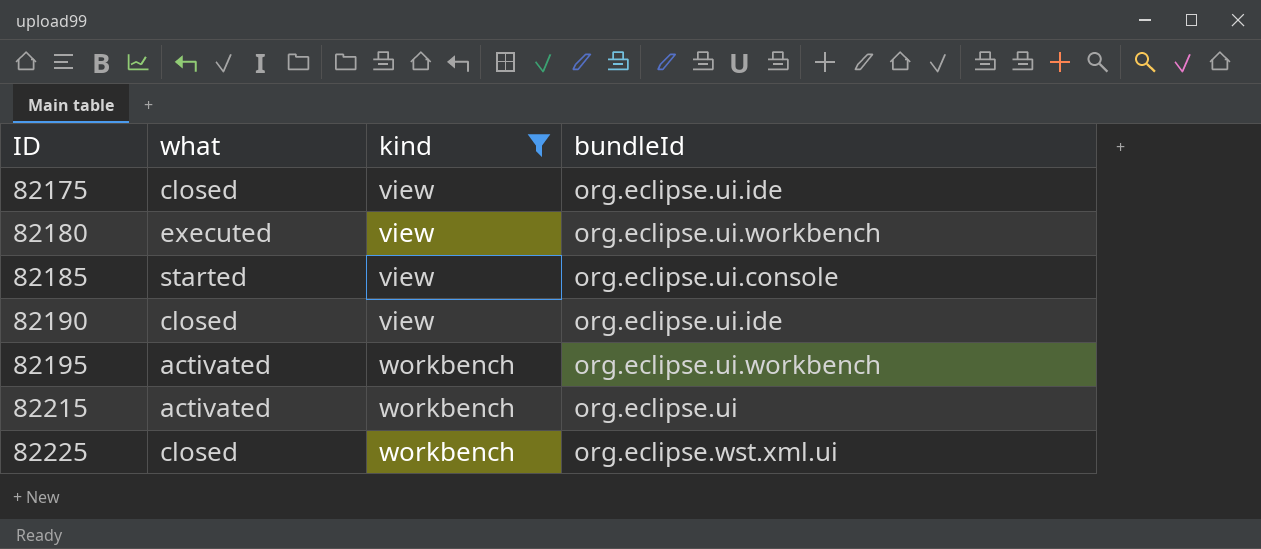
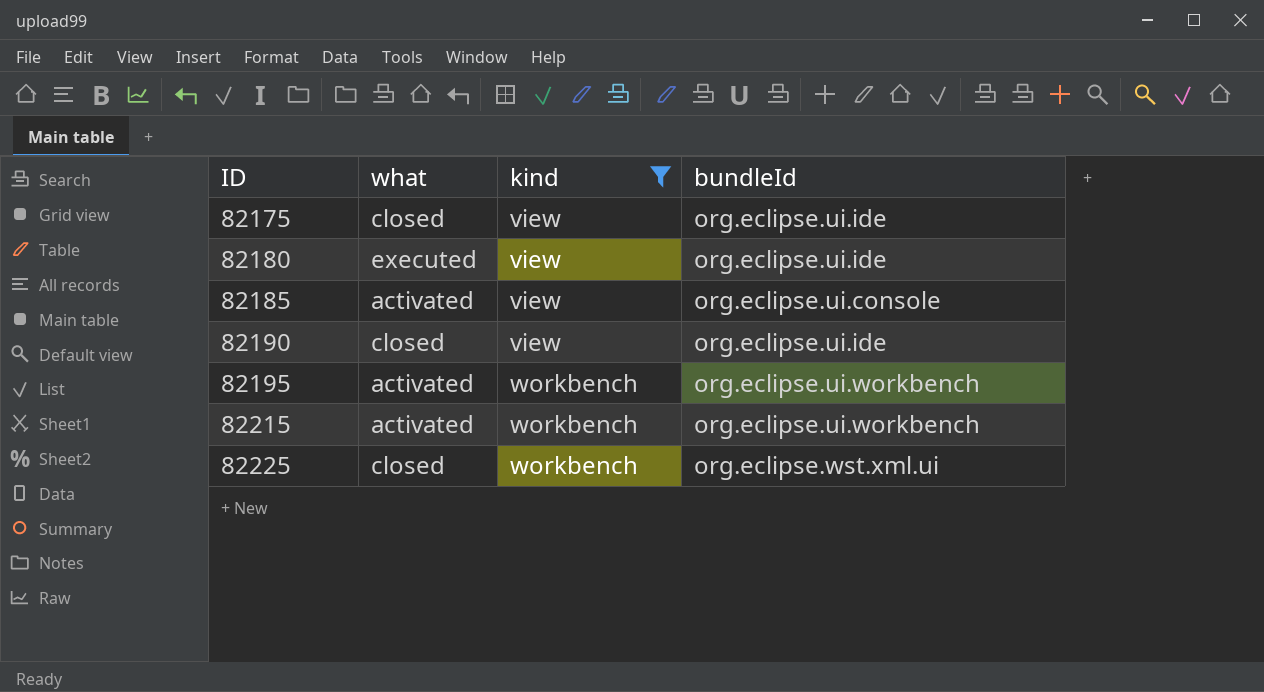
82180 | bundleId: org.eclipse.ui.workbench -> org.eclipse.ui.ide
82185 | what: started -> activated
82215 | bundleId: org.eclipse.ui -> org.eclipse.ui.workbench

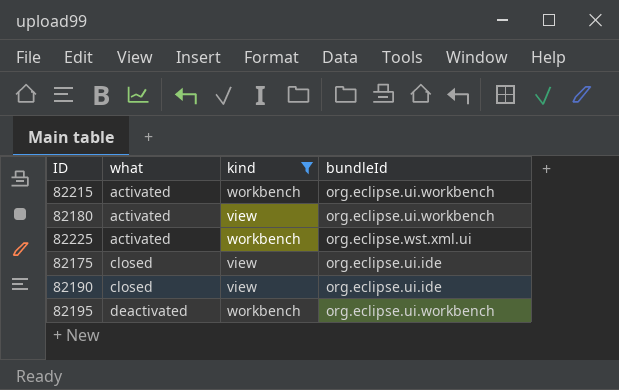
row order: ID ascending -> what ascending
row 82185: activated | view | org.eclipse.ui.console -> none
82180 | what: executed -> activated
82180 | bundleId: org.eclipse.ui.ide -> org.eclipse.ui.workbench
82225 | what: closed -> activated
82195 | what: activated -> deactivated

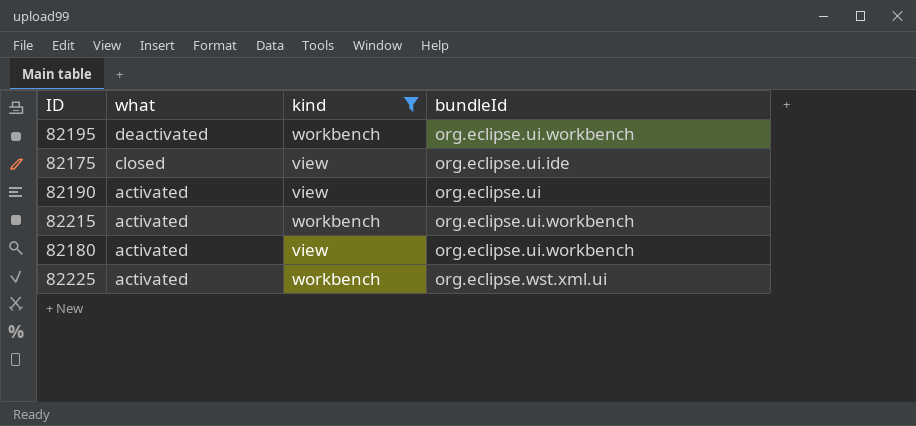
row order: what ascending -> what descending
82190 | what: closed -> activated
82190 | bundleId: org.eclipse.ui.ide -> org.eclipse.ui

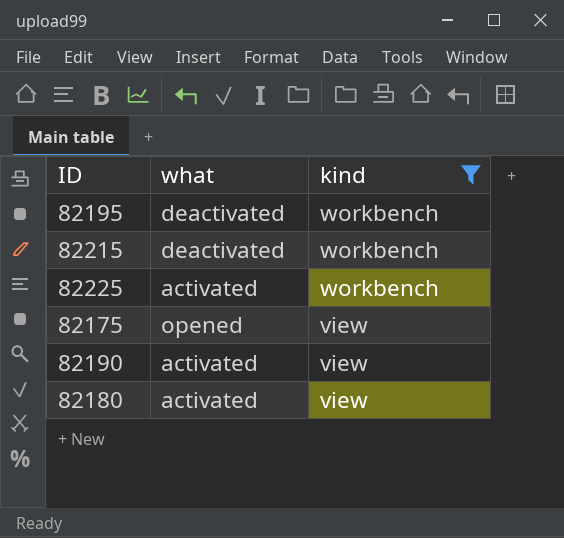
row order: what descending -> kind descending
column bundleId | position: 4 -> none
82215 | what: activated -> deactivated
82175 | what: closed -> opened

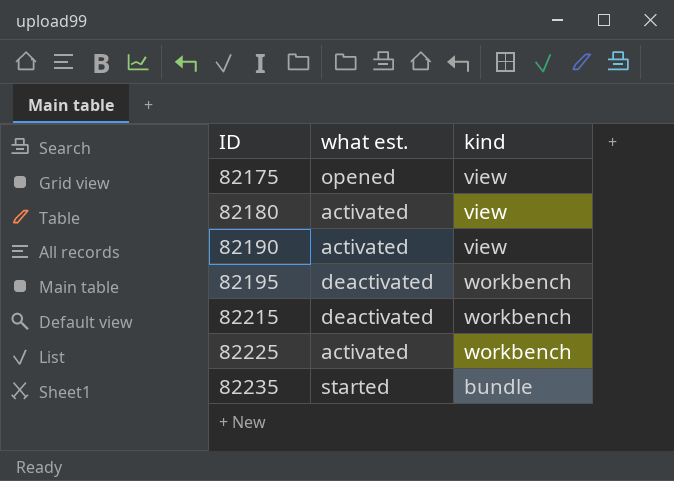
filter: kind != bundle -> none
row order: kind descending -> ID ascending
column name: what -> what est.

